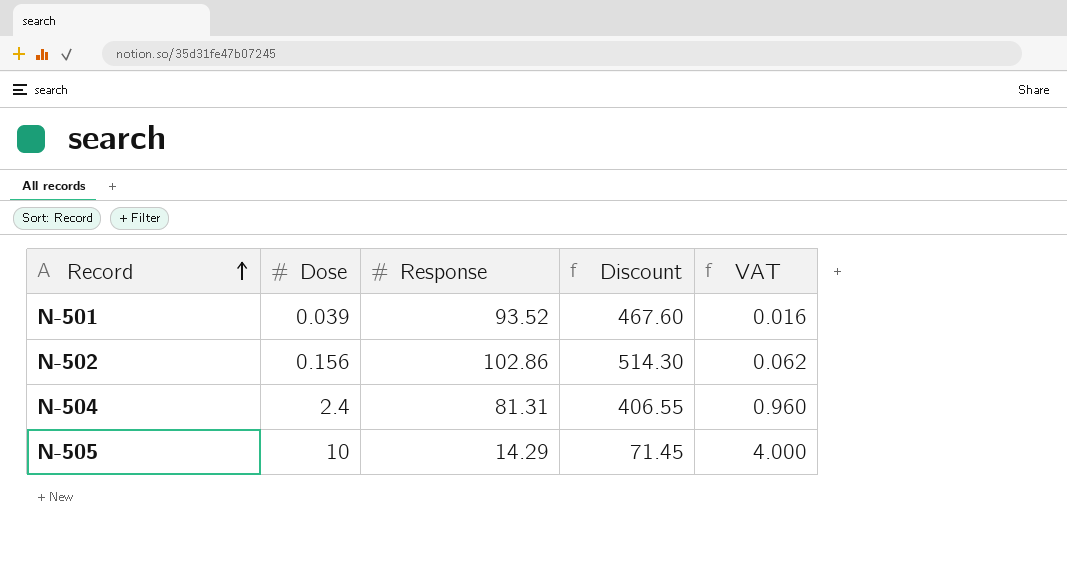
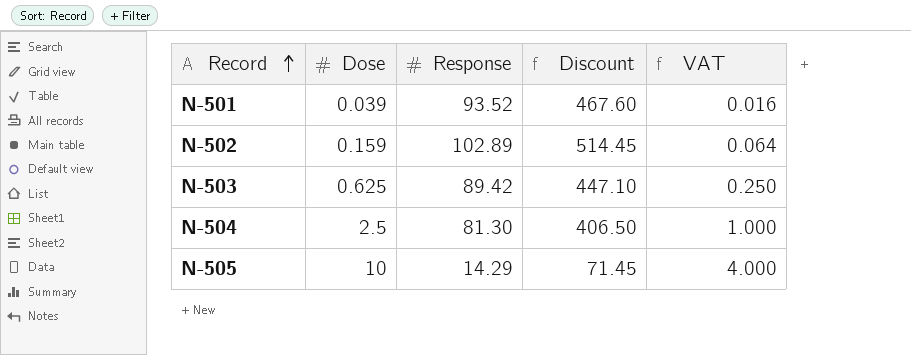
N-502 | Dose: 0.156 -> 0.159
N-502 | Response: 102.86 -> 102.89
N-502 | Discount: 514.30 -> 514.45
N-502 | VAT: 0.062 -> 0.064
row N-503: none -> 0.625 | 89.42 | 447.10 | 0.250
N-504 | Dose: 2.4 -> 2.5
N-504 | Response: 81.31 -> 81.30
N-504 | Discount: 406.55 -> 406.50
N-504 | VAT: 0.960 -> 1.000

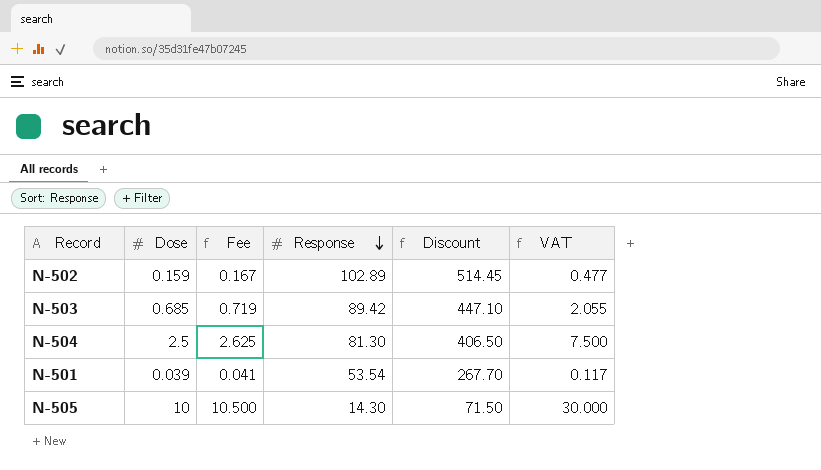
row order: Record ascending -> Response descending
column Fee | formula: none -> [Dose] * 1.05
column VAT | formula: [Dose] * 0.4 -> [Dose] * 3
N-503 | Dose: 0.625 -> 0.685
N-501 | Response: 93.52 -> 53.54
N-501 | Discount: 467.60 -> 267.70
N-505 | Response: 14.29 -> 14.30
N-505 | Discount: 71.45 -> 71.50

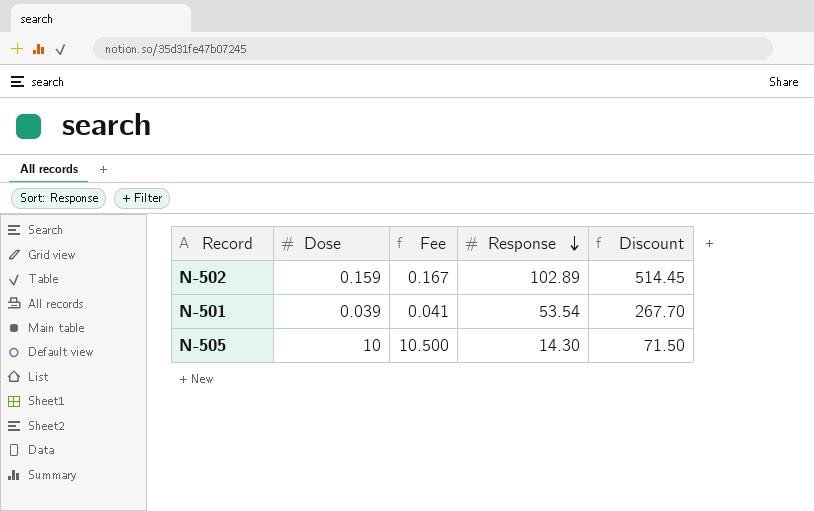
column VAT | formula: [Dose] * 3 -> none
row N-503: 0.685 | 0.719 | 89.42 | 447.10 | 2.055 -> none
row N-504: 2.5 | 2.625 | 81.30 | 406.50 | 7.500 -> none

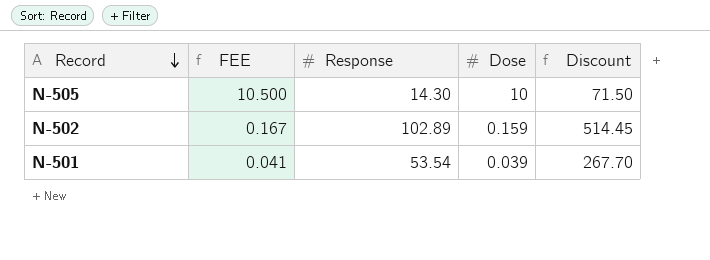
row order: Response descending -> Record descending
column name: Fee -> FEE
column Dose | position: 2 -> 4

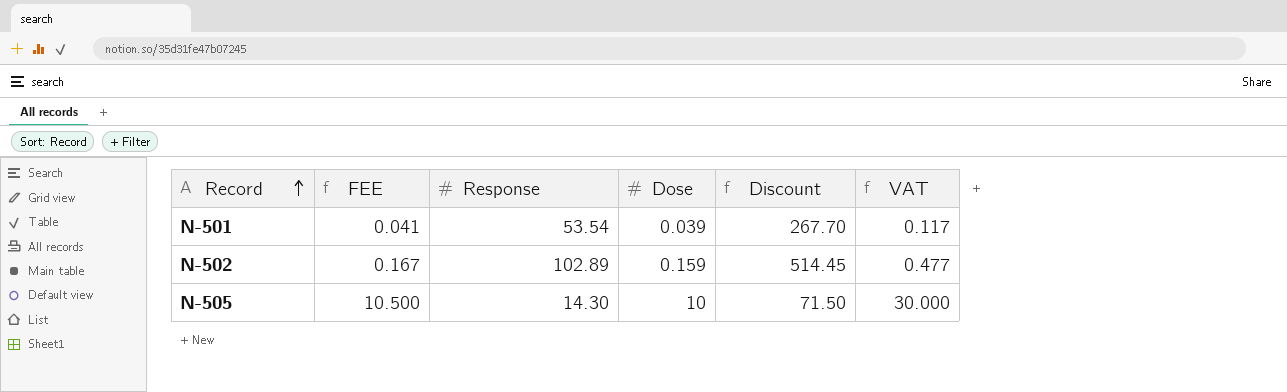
row order: Record descending -> Record ascending
column VAT | formula: none -> [Dose] * 3

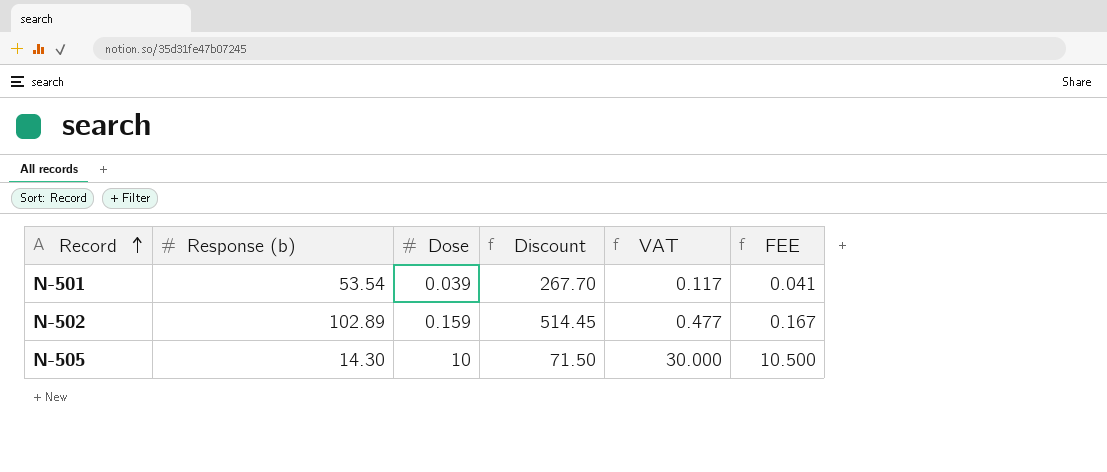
column name: Response -> Response (b)
column FEE | position: 2 -> 6

